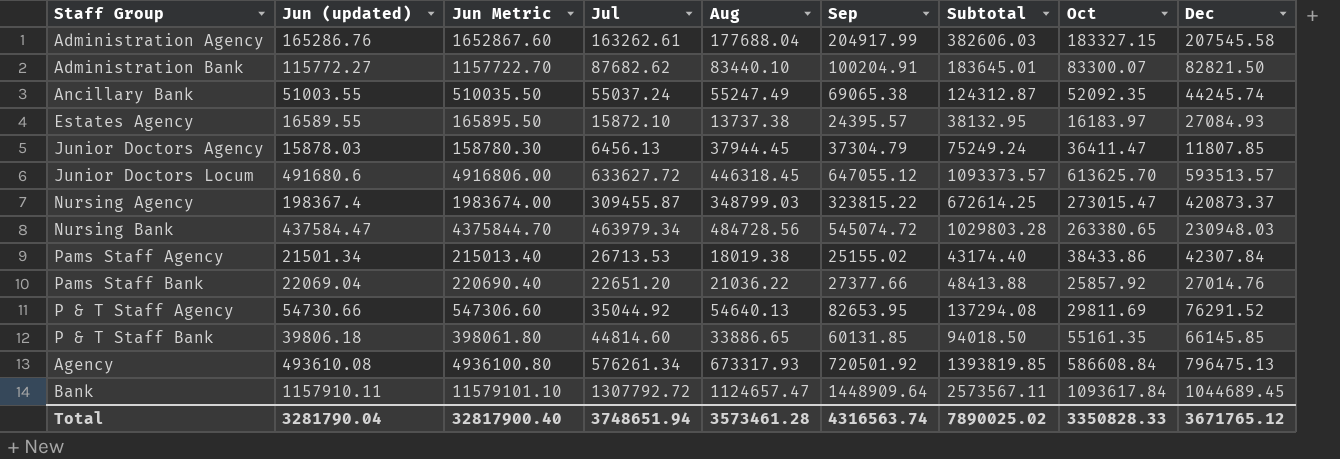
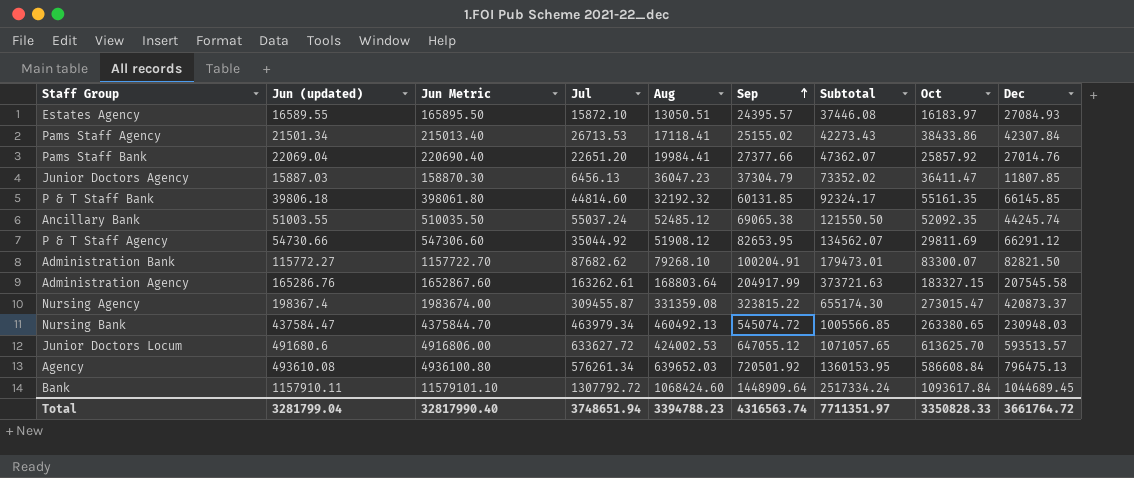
row order: none -> Sep ascending
Estates Agency | Aug: 13737.38 -> 13050.51
Estates Agency | Subtotal: 38132.95 -> 37446.08
Pams Staff Agency | Aug: 18019.38 -> 17118.41
Pams Staff Agency | Subtotal: 43174.40 -> 42273.43
Pams Staff Bank | Aug: 21036.22 -> 19984.41
Pams Staff Bank | Subtotal: 48413.88 -> 47362.07
Junior Doctors Agency | Jun (updated): 15878.03 -> 15887.03
Junior Doctors Agency | Jun Metric: 158780.30 -> 158870.30
Junior Doctors Agency | Aug: 37944.45 -> 36047.23
Junior Doctors Agency | Subtotal: 75249.24 -> 73352.02
P & T Staff Bank | Aug: 33886.65 -> 32192.32
P & T Staff Bank | Subtotal: 94018.50 -> 92324.17
Ancillary Bank | Aug: 55247.49 -> 52485.12
Ancillary Bank | Subtotal: 124312.87 -> 121550.50
P & T Staff Agency | Aug: 54640.13 -> 51908.12
P & T Staff Agency | Subtotal: 137294.08 -> 134562.07
P & T Staff Agency | Dec: 76291.52 -> 66291.12
Administration Bank | Aug: 83440.10 -> 79268.10
Administration Bank | Subtotal: 183645.01 -> 179473.01
Administration Agency | Aug: 177688.04 -> 168803.64
Administration Agency | Subtotal: 382606.03 -> 373721.63
Nursing Agency | Aug: 348799.03 -> 331359.08
Nursing Agency | Subtotal: 672614.25 -> 655174.30
Nursing Bank | Aug: 484728.56 -> 460492.13
Nursing Bank | Subtotal: 1029803.28 -> 1005566.85
Junior Doctors Locum | Aug: 446318.45 -> 424002.53
Junior Doctors Locum | Subtotal: 1093373.57 -> 1071057.65
Agency | Aug: 673317.93 -> 639652.03
Agency | Subtotal: 1393819.85 -> 1360153.95
Bank | Aug: 1124657.47 -> 1068424.60
Bank | Subtotal: 2573567.11 -> 2517334.24
Total | Jun (updated): 3281790.04 -> 3281799.04
Total | Jun Metric: 32817900.40 -> 32817990.40
Total | Aug: 3573461.28 -> 3394788.23
Total | Subtotal: 7890025.02 -> 7711351.97
Total | Dec: 3671765.12 -> 3661764.72

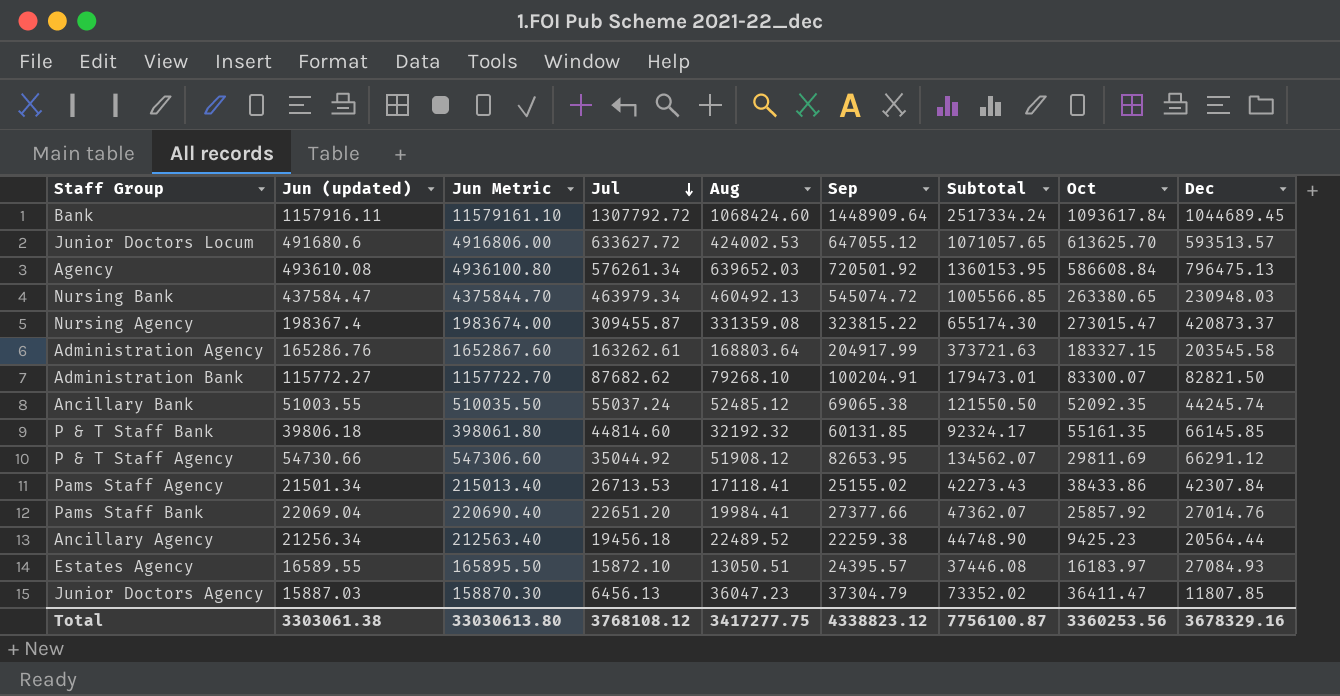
row order: Sep ascending -> Jul descending
Bank | Jun (updated): 1157910.11 -> 1157916.11
Bank | Jun Metric: 11579101.10 -> 11579161.10
Administration Agency | Dec: 207545.58 -> 203545.58
row Ancillary Agency: none -> 21256.34 | 212563.40 | 19456.18 | 22489.52 | 22259.38 | 44748.90 | 9425.23 | 20564.44
Total | Jun (updated): 3281799.04 -> 3303061.38
Total | Jun Metric: 32817990.40 -> 33030613.80
Total | Jul: 3748651.94 -> 3768108.12
Total | Aug: 3394788.23 -> 3417277.75
Total | Sep: 4316563.74 -> 4338823.12
Total | Subtotal: 7711351.97 -> 7756100.87
Total | Oct: 3350828.33 -> 3360253.56
Total | Dec: 3661764.72 -> 3678329.16

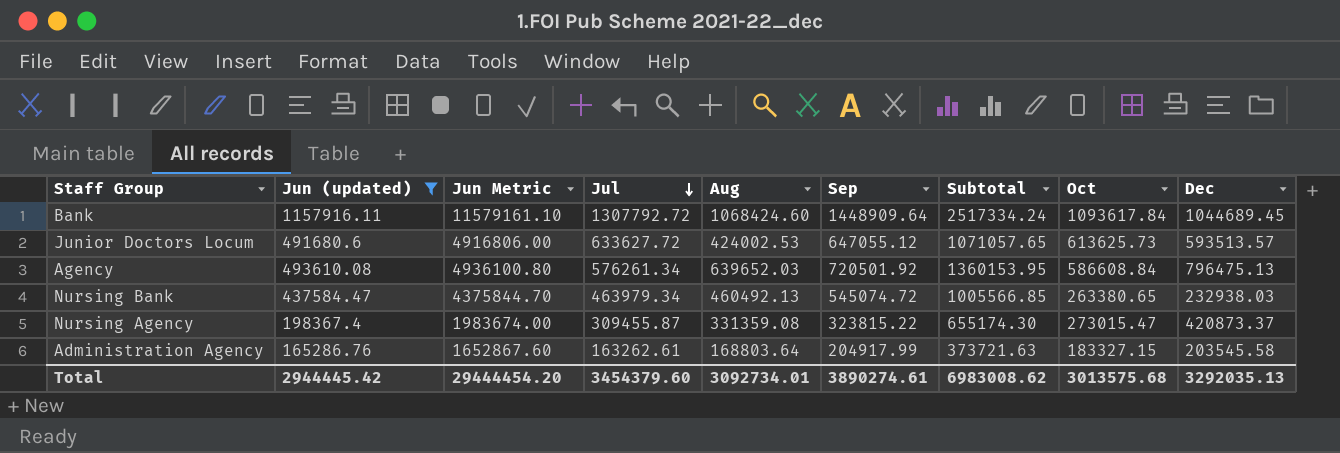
filter: none -> Jun (updated) >= 165286.76
Junior Doctors Locum | Oct: 613625.70 -> 613625.73
Nursing Bank | Dec: 230948.03 -> 232938.03
Total | Jun (updated): 3303061.38 -> 2944445.42
Total | Jun Metric: 33030613.80 -> 29444454.20
Total | Jul: 3768108.12 -> 3454379.60
Total | Aug: 3417277.75 -> 3092734.01
Total | Sep: 4338823.12 -> 3890274.61
Total | Subtotal: 7756100.87 -> 6983008.62
Total | Oct: 3360253.56 -> 3013575.68
Total | Dec: 3678329.16 -> 3292035.13

